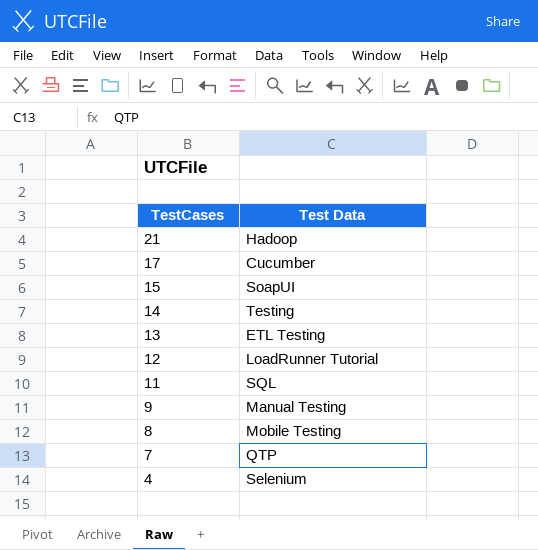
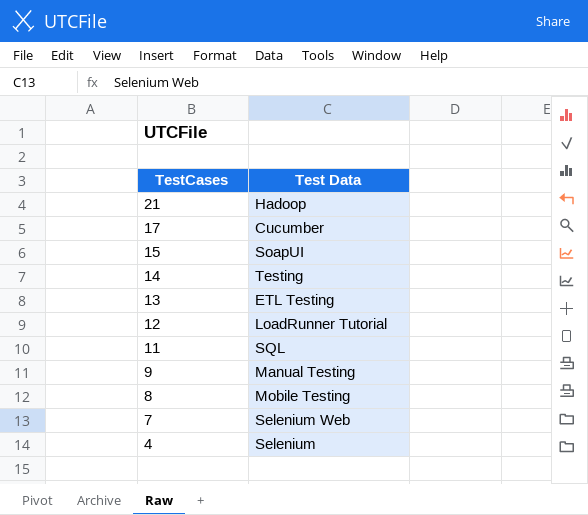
7 | Test Data: QTP -> Selenium Web

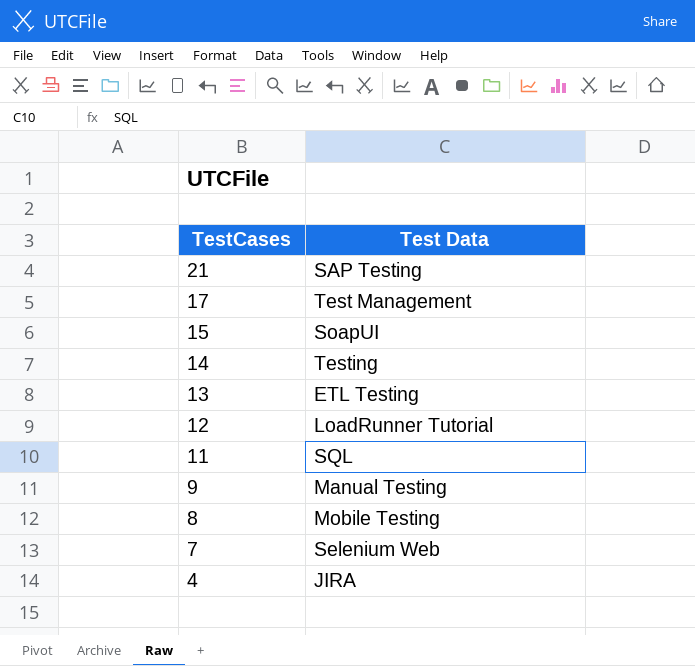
21 | Test Data: Hadoop -> SAP Testing
17 | Test Data: Cucumber -> Test Management
4 | Test Data: Selenium -> JIRA

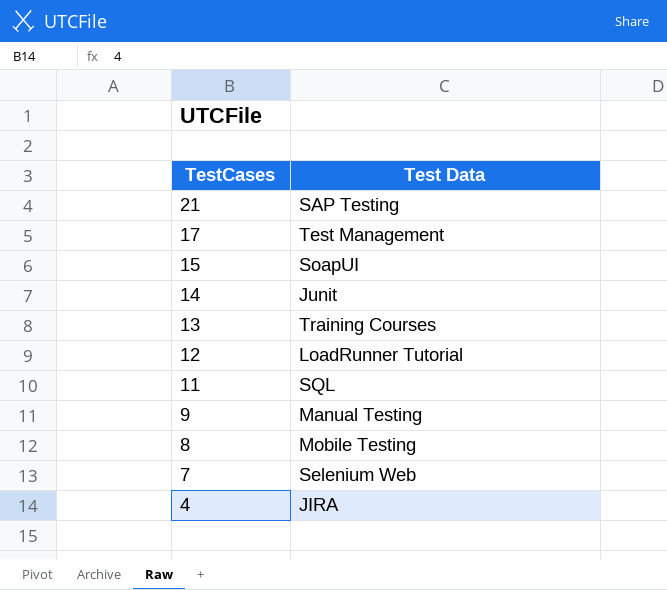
14 | Test Data: Testing -> Junit
13 | Test Data: ETL Testing -> Training Courses

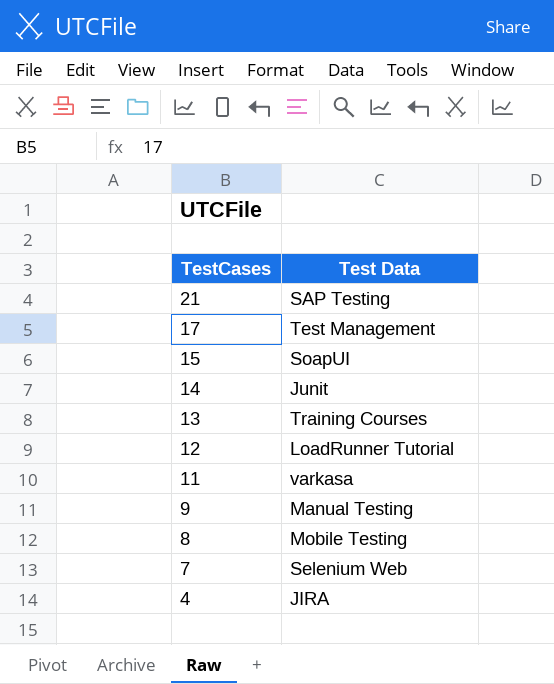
11 | Test Data: SQL -> varkasa

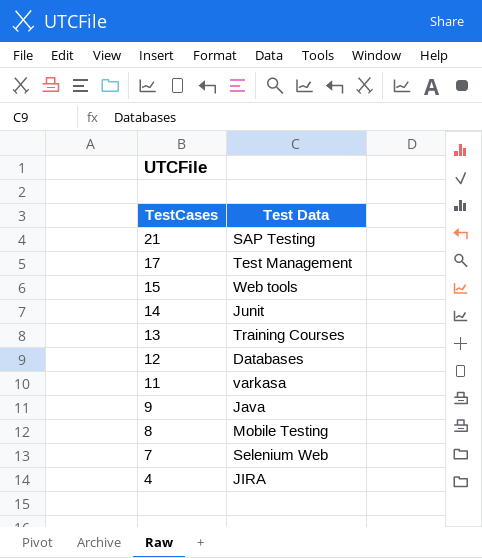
15 | Test Data: SoapUI -> Web tools
12 | Test Data: LoadRunner Tutorial -> Databases
9 | Test Data: Manual Testing -> Java

